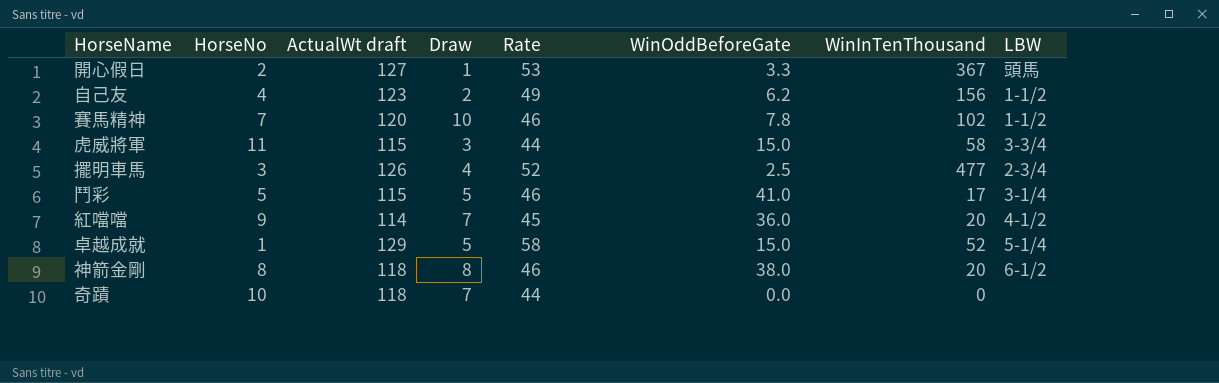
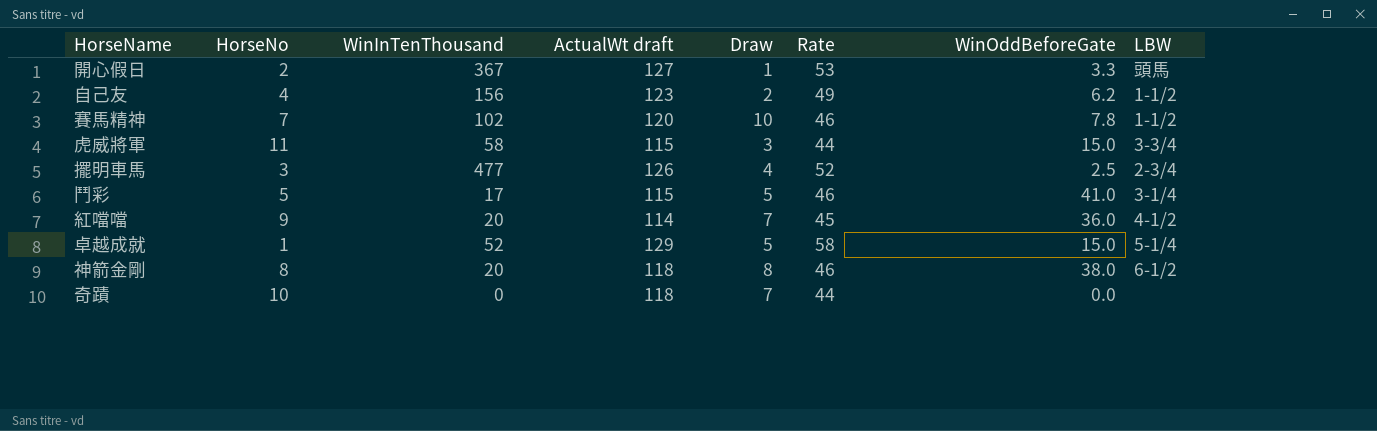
column WinInTenThousand | position: 7 -> 3

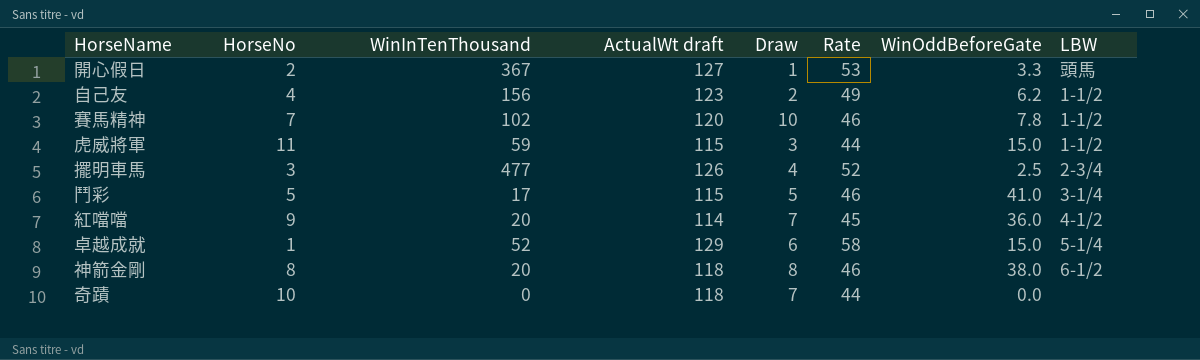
虎威將軍 | WinInTenThousand: 58 -> 59
虎威將軍 | LBW: 3-3/4 -> 1-1/2
卓越成就 | Draw: 5 -> 6

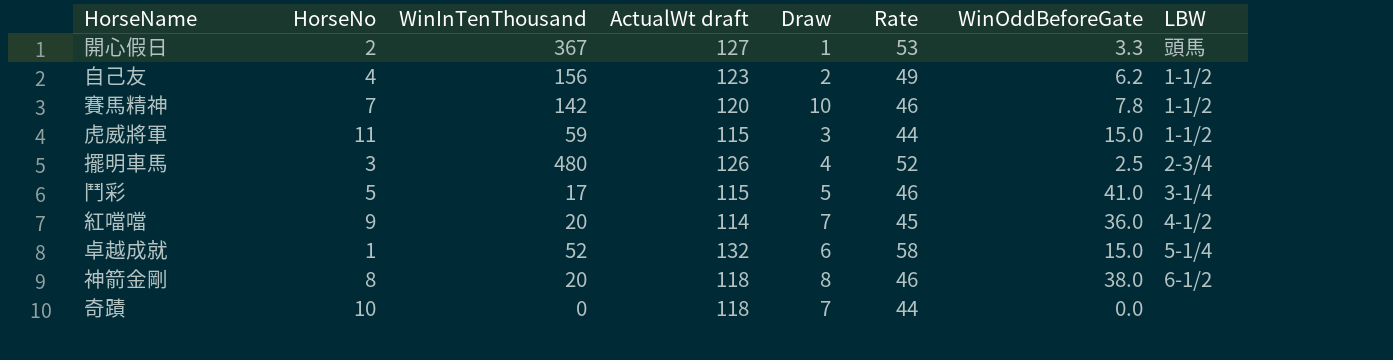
賽馬精神 | WinInTenThousand: 102 -> 142
擺明車馬 | WinInTenThousand: 477 -> 480
卓越成就 | ActualWt draft: 129 -> 132

